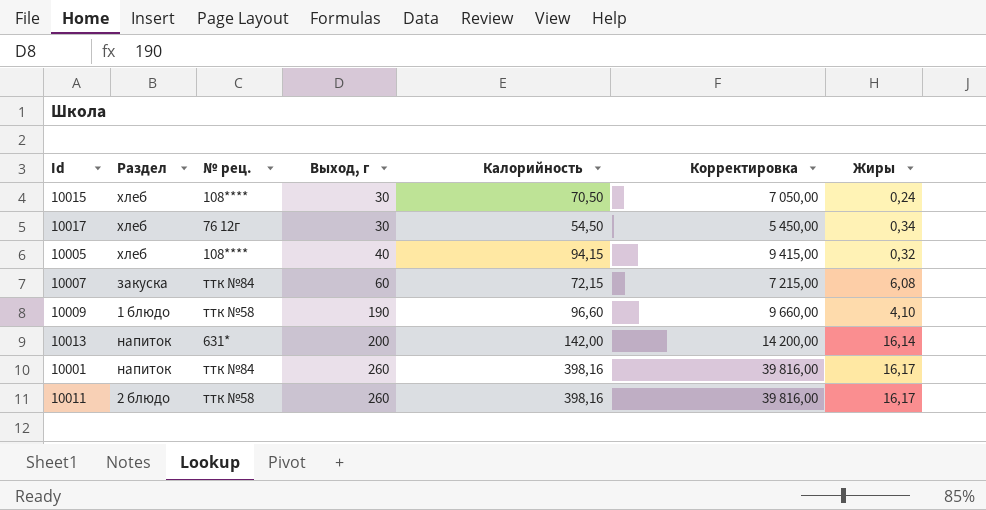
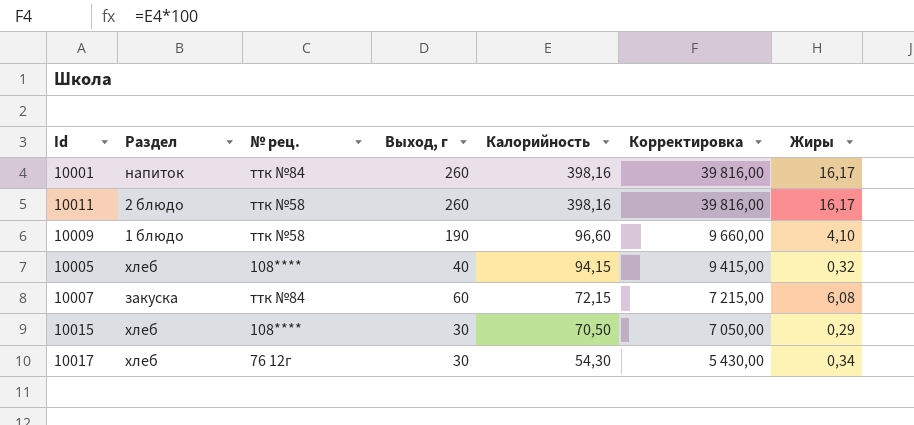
row order: Выход, г ascending -> Калорийность descending
row 10013: напиток | 631* | 200 | 142,00 | 14 200,00 | 16,14 -> none
10015 | Жиры: 0,24 -> 0,29
10017 | Калорийность: 54,50 -> 54,30
10017 | Корректировка: 5 450,00 -> 5 430,00

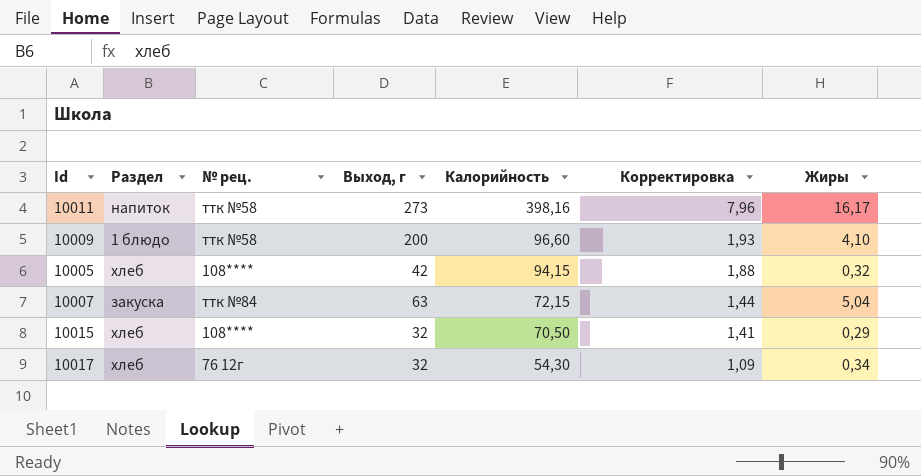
column Корректировка | formula: [Калорийность] * 100 -> [Калорийность] * 0,02
row 10001: напиток | ттк №84 | 260 | 398,16 | 39 816,00 | 16,17 -> none
10011 | Раздел: 2 блюдо -> напиток
10011 | Выход, г: 260 -> 273
10009 | Выход, г: 190 -> 200
10005 | Выход, г: 40 -> 42
10007 | Выход, г: 60 -> 63
10007 | Жиры: 6,08 -> 5,04
10015 | Выход, г: 30 -> 32
10017 | Выход, г: 30 -> 32

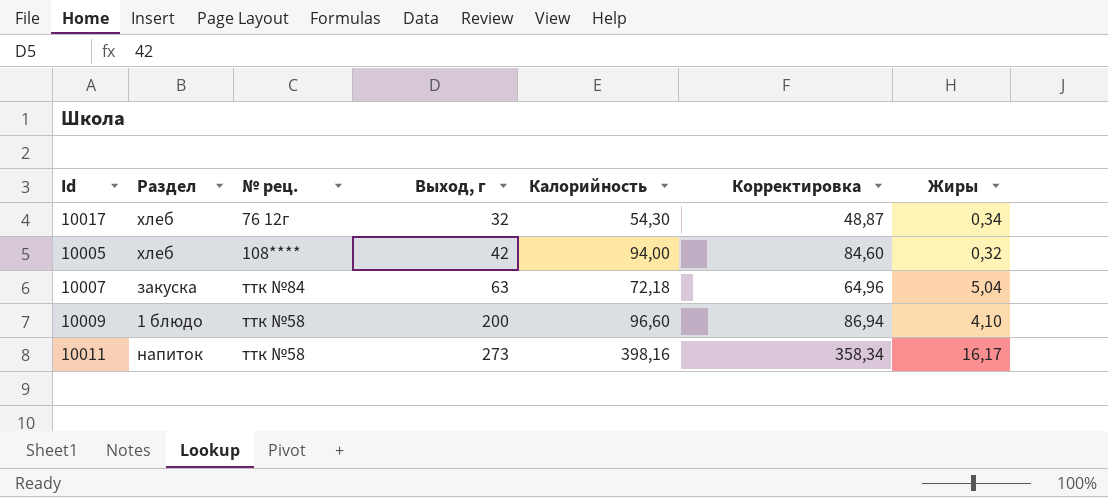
row order: Калорийность descending -> Выход, г ascending
column Корректировка | formula: [Калорийность] * 0,02 -> [Калорийность] * 0,9
row 10015: хлеб | 108**** | 32 | 70,50 | 1,41 | 0,29 -> none
10005 | Калорийность: 94,15 -> 94,00
10007 | Калорийность: 72,15 -> 72,18

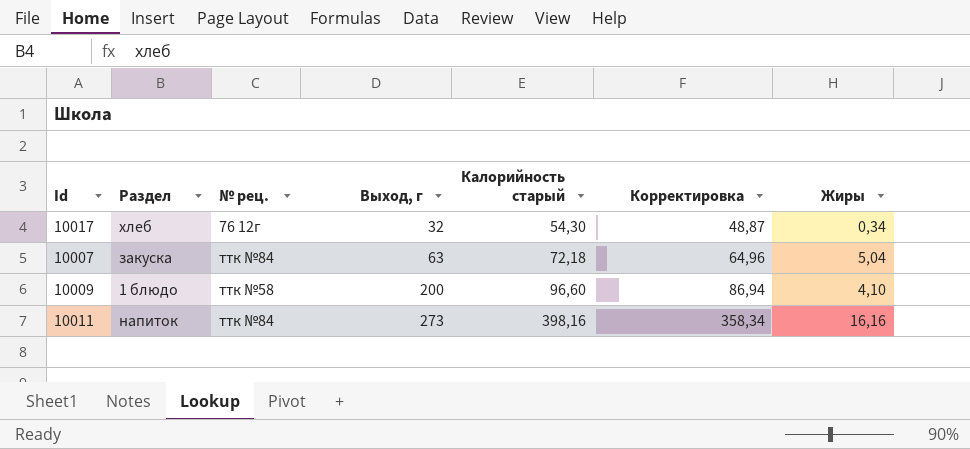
column name: Калорийность -> Калорийность старый
row 10005: хлеб | 108**** | 42 | 94,00 | 84,60 | 0,32 -> none
10011 | № рец.: ттк №58 -> ттк №84
10011 | Жиры: 16,17 -> 16,16

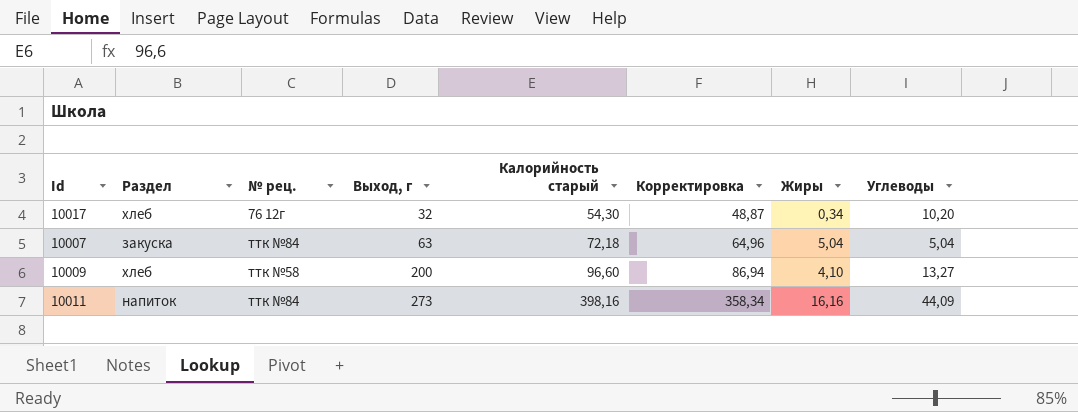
column Углеводы | position: none -> 8
10009 | Раздел: 1 блюдо -> хлеб

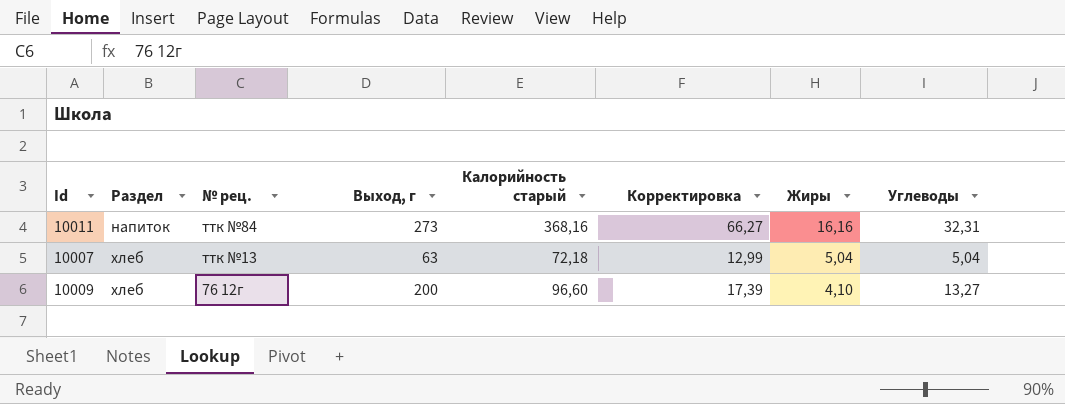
row order: Выход, г ascending -> Раздел ascending
column Корректировка | formula: [Калорийность старый] * 0,9 -> [Калорийность старый] * 0,18
row 10017: хлеб | 76 12г | 32 | 54,30 | 48,87 | 0,34 | 10,20 -> none
10011 | Калорийность старый: 398,16 -> 368,16
10011 | Углеводы: 44,09 -> 32,31
10007 | Раздел: закуска -> хлеб
10007 | № рец.: ттк №84 -> ттк №13
10009 | № рец.: ттк №58 -> 76 12г

